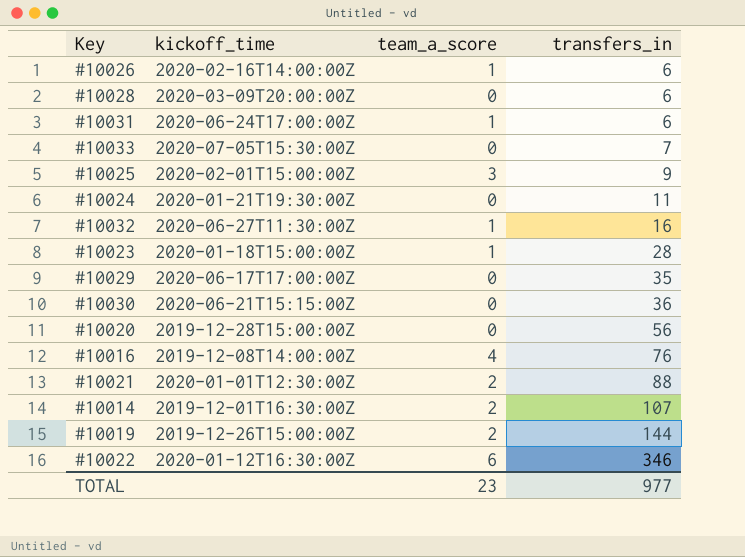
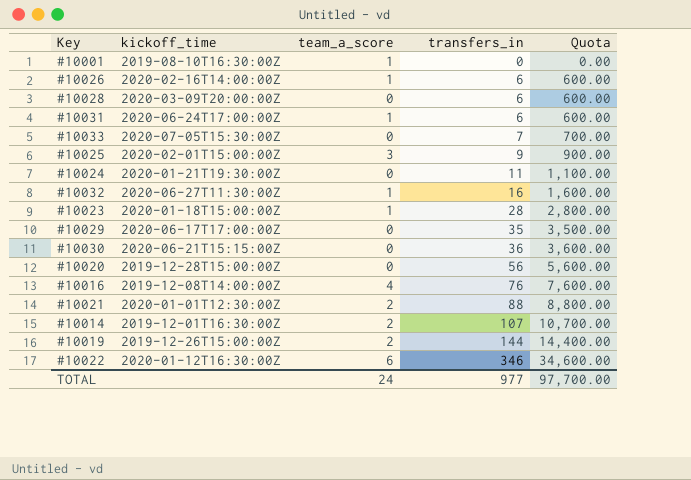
column Quota | formula: none -> [transfers_in] * 100
row #10001: none -> 2019-08-10T16:30:00Z | 1 | 0 | 0.00
TOTAL | team_a_score: 23 -> 24

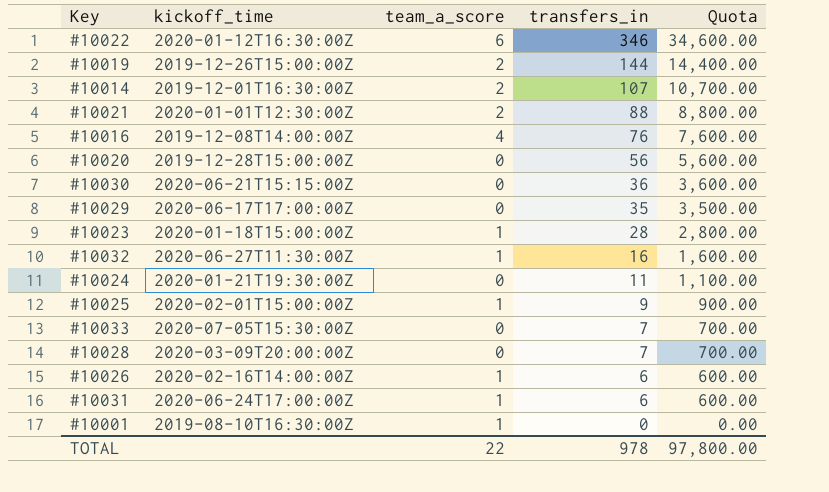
row order: transfers_in ascending -> transfers_in descending
#10025 | team_a_score: 3 -> 1
#10028 | transfers_in: 6 -> 7
#10028 | Quota: 600.00 -> 700.00
TOTAL | team_a_score: 24 -> 22
TOTAL | transfers_in: 977 -> 978
TOTAL | Quota: 97,700.00 -> 97,800.00

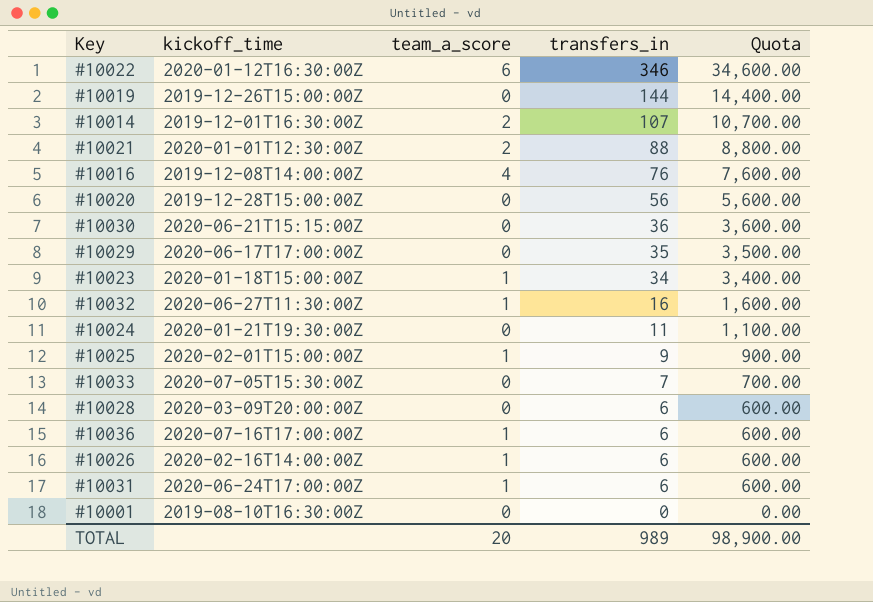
#10019 | team_a_score: 2 -> 0
#10023 | transfers_in: 28 -> 34
#10023 | Quota: 2,800.00 -> 3,400.00
#10028 | transfers_in: 7 -> 6
#10028 | Quota: 700.00 -> 600.00
row #10036: none -> 2020-07-16T17:00:00Z | 1 | 6 | 600.00
#10001 | team_a_score: 1 -> 0
TOTAL | team_a_score: 22 -> 20
TOTAL | transfers_in: 978 -> 989
TOTAL | Quota: 97,800.00 -> 98,900.00

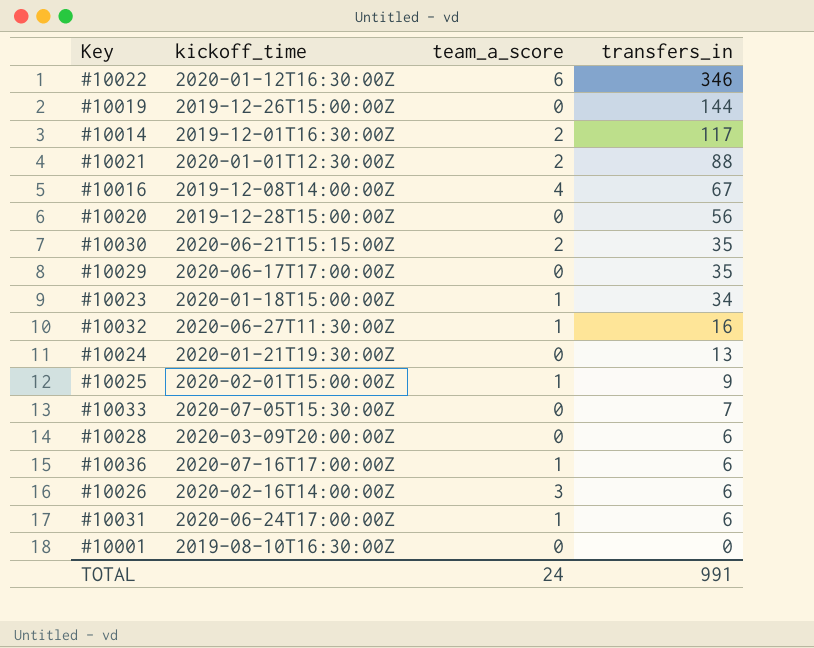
column Quota | formula: [transfers_in] * 100 -> none
#10014 | transfers_in: 107 -> 117
#10016 | transfers_in: 76 -> 67
#10030 | team_a_score: 0 -> 2
#10030 | transfers_in: 36 -> 35
#10024 | transfers_in: 11 -> 13
#10026 | team_a_score: 1 -> 3
TOTAL | team_a_score: 20 -> 24
TOTAL | transfers_in: 989 -> 991

